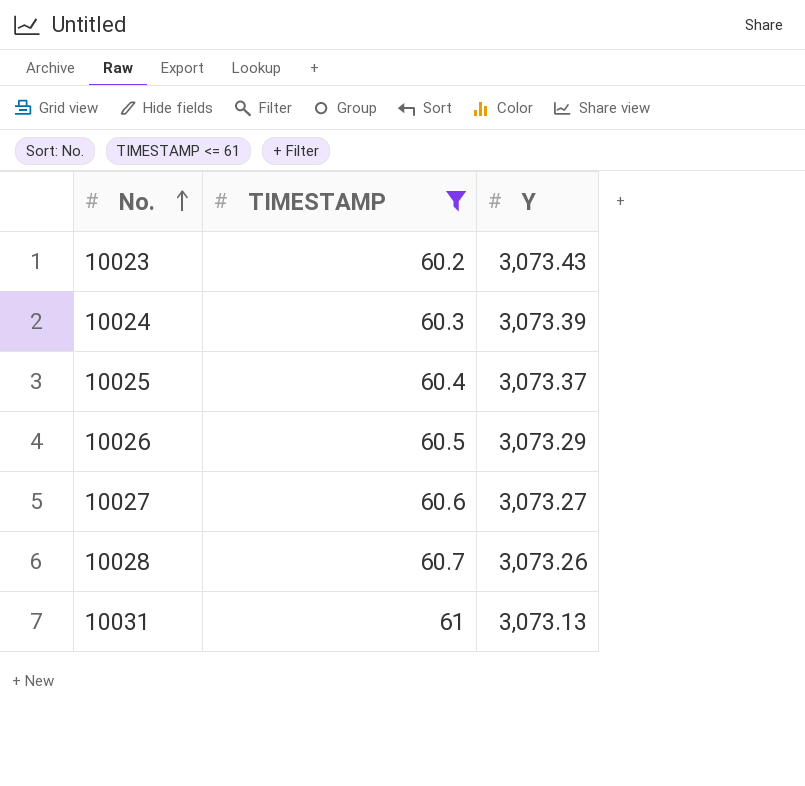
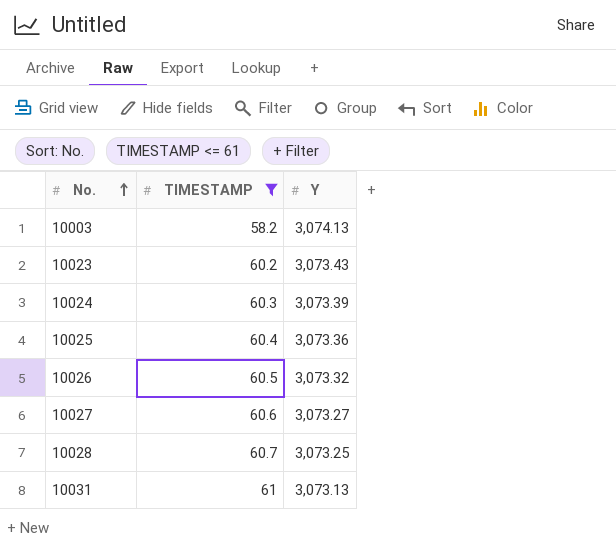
row 10003: none -> 58.2 | 3,074.13
10025 | Y: 3,073.37 -> 3,073.36
10026 | Y: 3,073.29 -> 3,073.32
10028 | Y: 3,073.26 -> 3,073.25

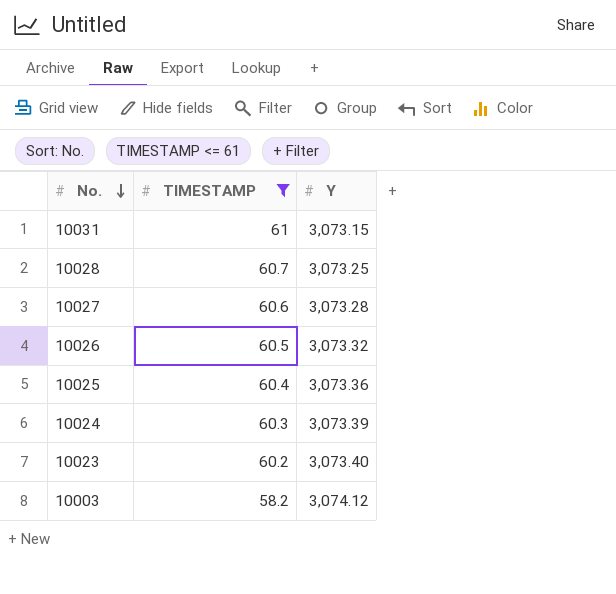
row order: No. ascending -> No. descending
10031 | Y: 3,073.13 -> 3,073.15
10027 | Y: 3,073.27 -> 3,073.28
10023 | Y: 3,073.43 -> 3,073.40
10003 | Y: 3,074.13 -> 3,074.12

